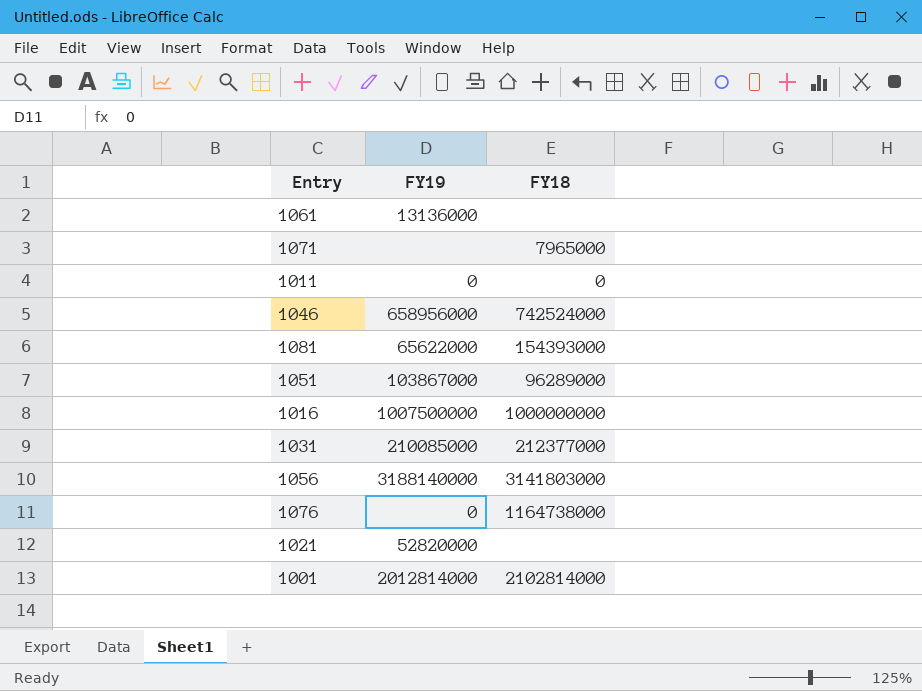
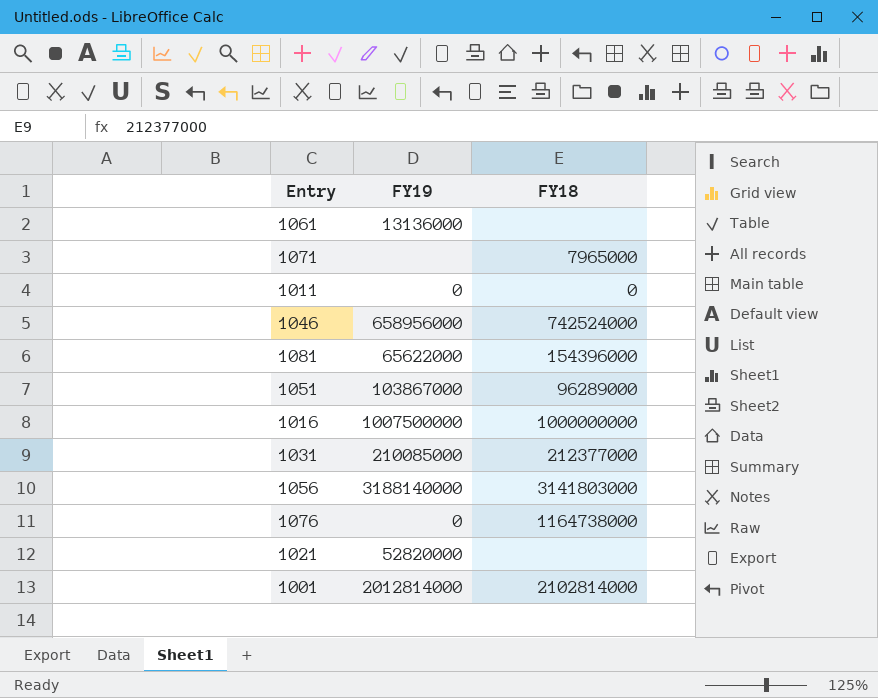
1081 | FY18: 154393000 -> 154396000

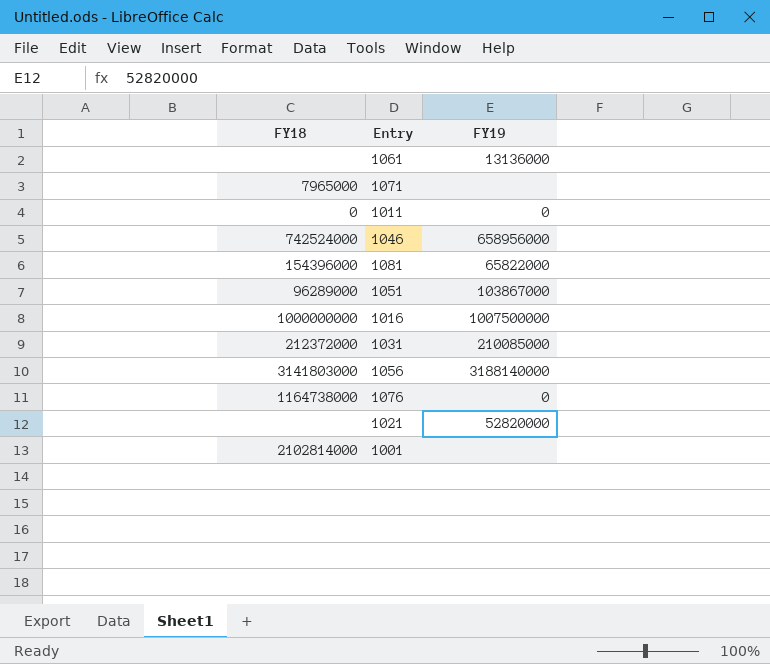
column FY18 | position: 3 -> 1
1081 | FY19: 65622000 -> 65822000
1031 | FY18: 212377000 -> 212372000
1001 | FY19: 2012814000 -> none

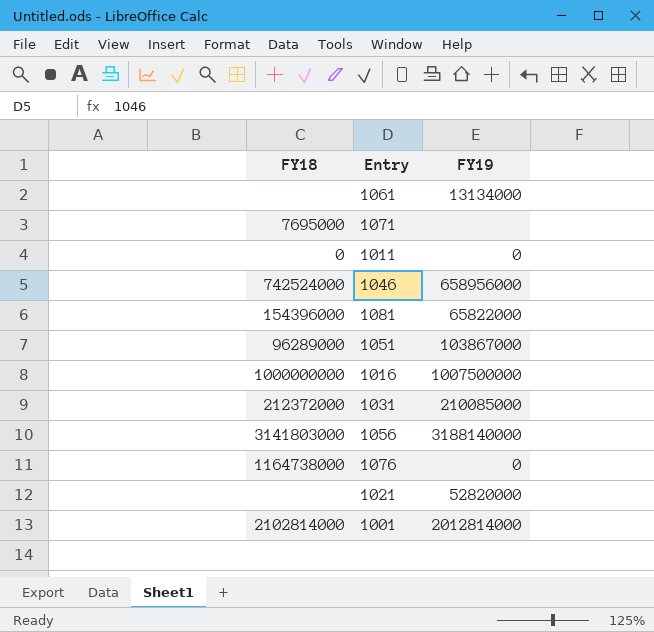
1061 | FY19: 13136000 -> 13134000
1071 | FY18: 7965000 -> 7695000
1001 | FY19: none -> 2012814000

